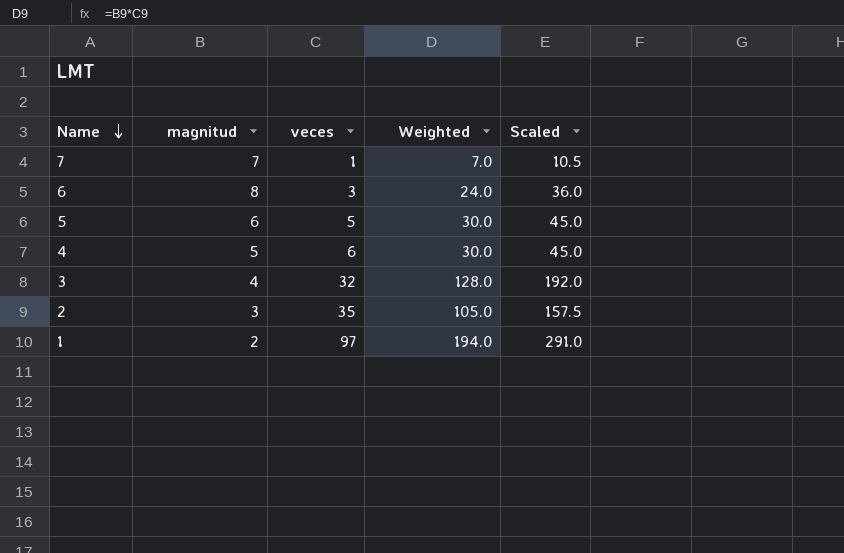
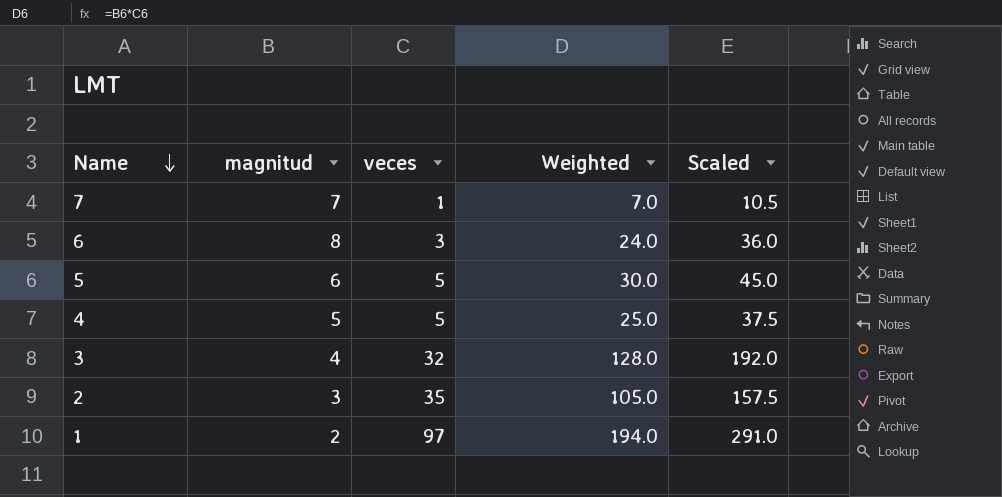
4 | veces: 6 -> 5
4 | Weighted: 30.0 -> 25.0
4 | Scaled: 45.0 -> 37.5

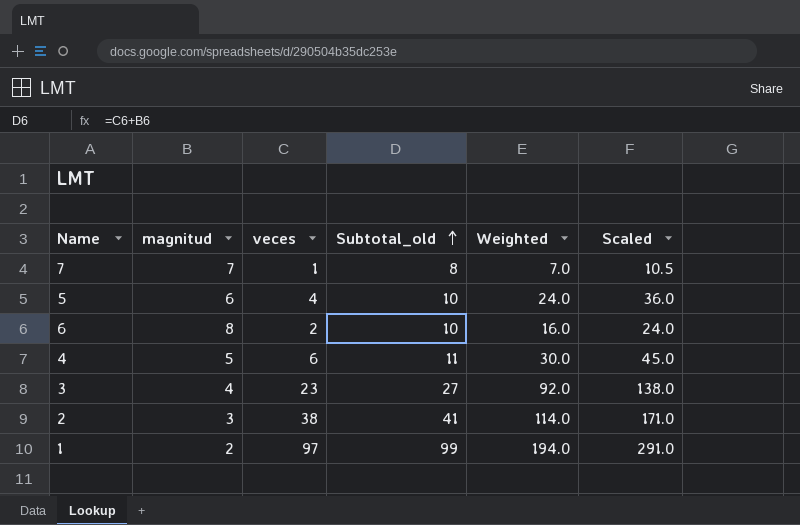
row order: Name descending -> Subtotal_old ascending
column Subtotal_old | formula: none -> [magnitud] + [veces]
5 | veces: 5 -> 4
5 | Weighted: 30.0 -> 24.0
5 | Scaled: 45.0 -> 36.0
6 | veces: 3 -> 2
6 | Weighted: 24.0 -> 16.0
6 | Scaled: 36.0 -> 24.0
4 | veces: 5 -> 6
4 | Weighted: 25.0 -> 30.0
4 | Scaled: 37.5 -> 45.0
3 | veces: 32 -> 23
3 | Weighted: 128.0 -> 92.0
3 | Scaled: 192.0 -> 138.0
2 | veces: 35 -> 38
2 | Weighted: 105.0 -> 114.0
2 | Scaled: 157.5 -> 171.0

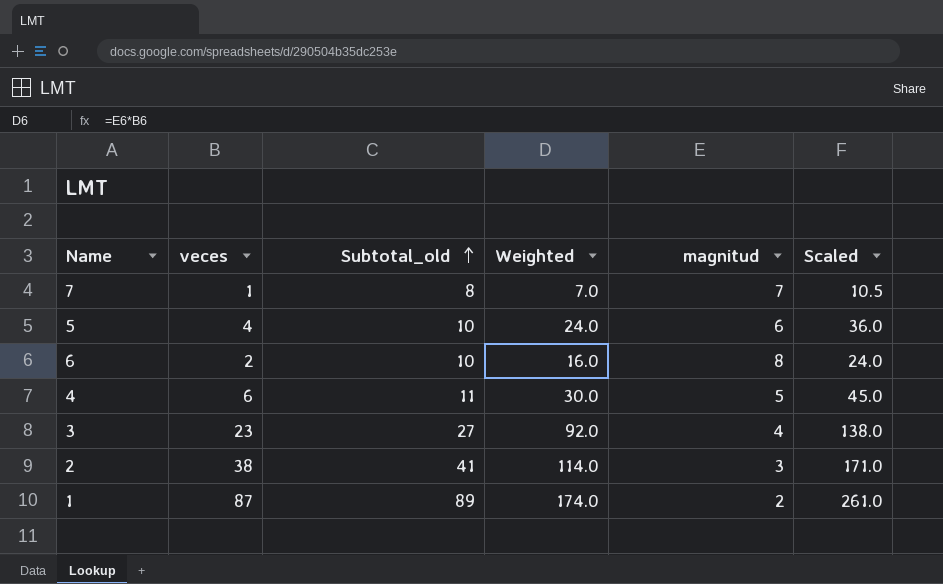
column magnitud | position: 2 -> 5
1 | veces: 97 -> 87
1 | Subtotal_old: 99 -> 89
1 | Weighted: 194.0 -> 174.0
1 | Scaled: 291.0 -> 261.0

